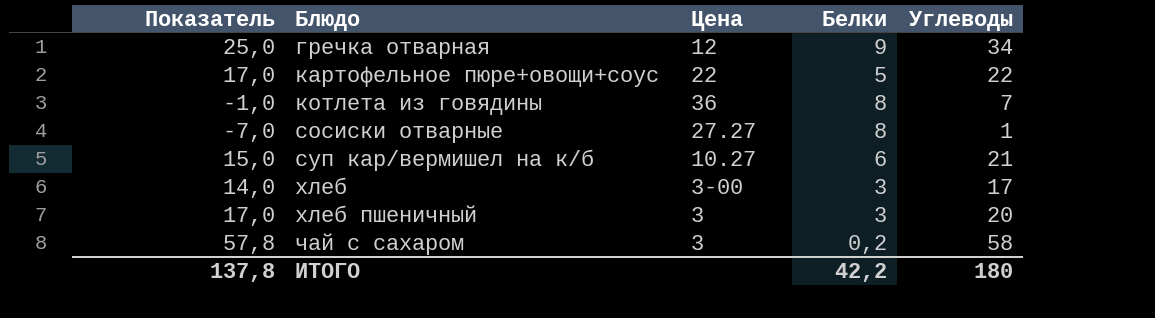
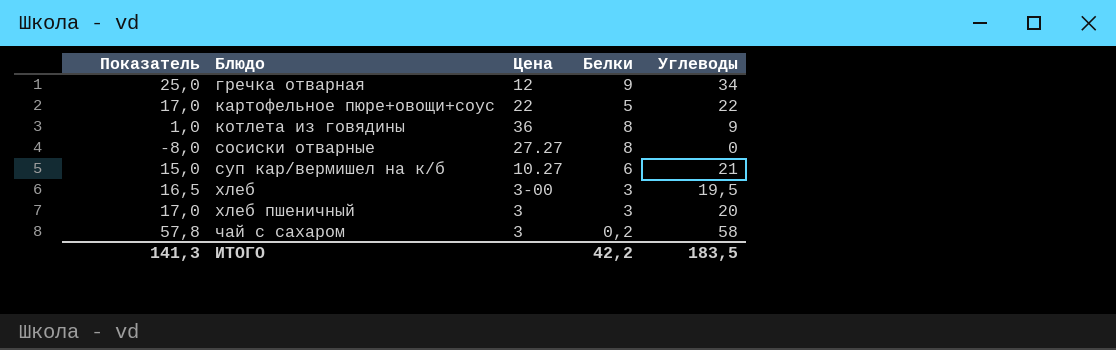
котлета из говядины | Показатель: -1,0 -> 1,0
котлета из говядины | Углеводы: 7 -> 9
сосиски отварные | Показатель: -7,0 -> -8,0
сосиски отварные | Углеводы: 1 -> 0
хлеб | Показатель: 14,0 -> 16,5
хлеб | Углеводы: 17 -> 19,5
ИТОГО | Показатель: 137,8 -> 141,3
ИТОГО | Углеводы: 180 -> 183,5

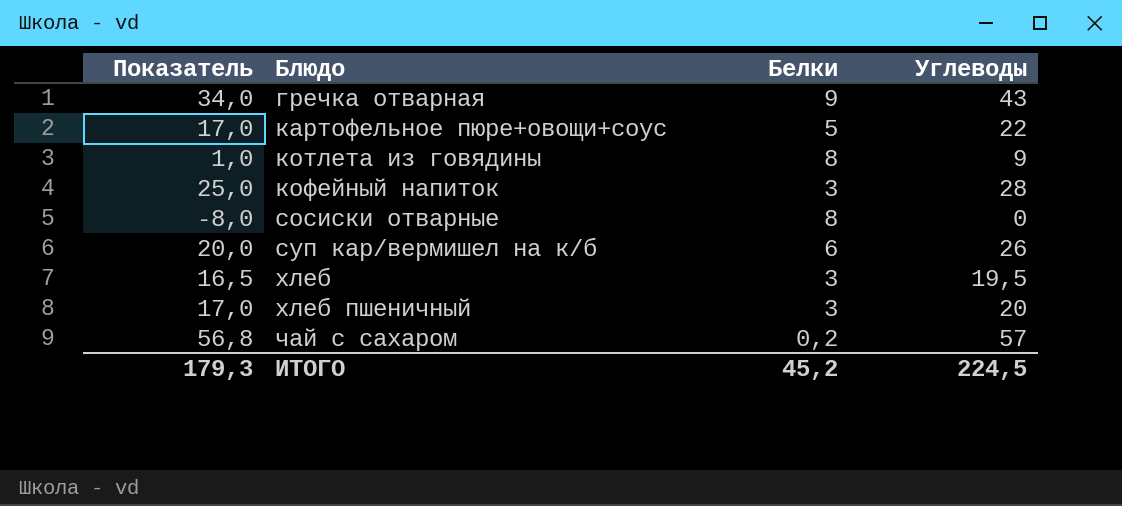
column Цена | position: 3 -> none
гречка отварная | Показатель: 25,0 -> 34,0
гречка отварная | Углеводы: 34 -> 43
row кофейный напиток: none -> 25,0 | 3 | 28
суп кар/вермишел на к/б | Показатель: 15,0 -> 20,0
суп кар/вермишел на к/б | Углеводы: 21 -> 26
чай с сахаром | Показатель: 57,8 -> 56,8
чай с сахаром | Углеводы: 58 -> 57
ИТОГО | Показатель: 141,3 -> 179,3
ИТОГО | Белки: 42,2 -> 45,2
ИТОГО | Углеводы: 183,5 -> 224,5

